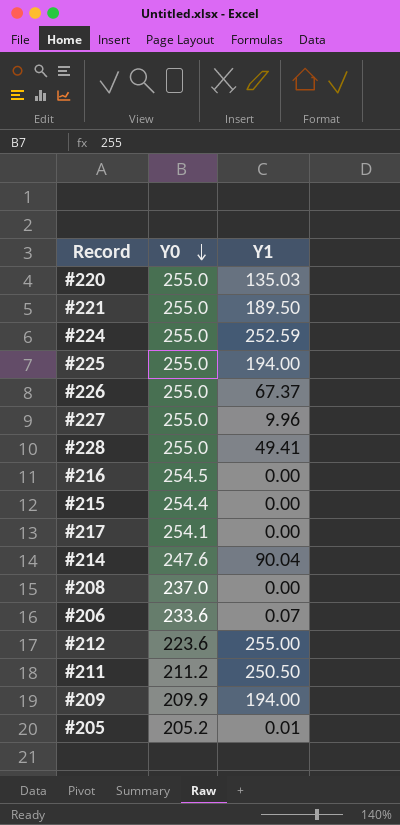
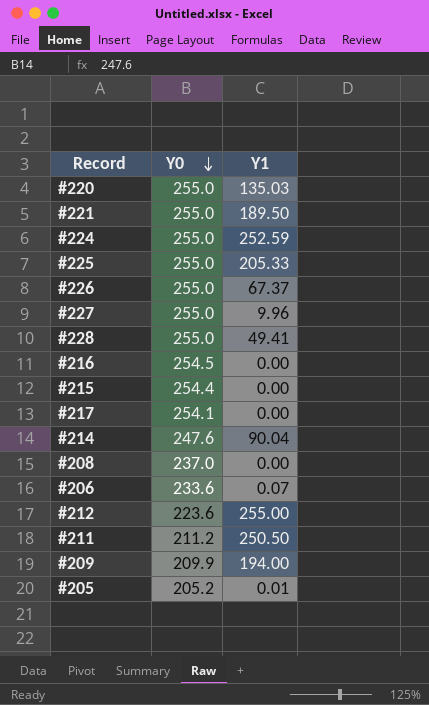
#225 | Y1: 194.00 -> 205.33

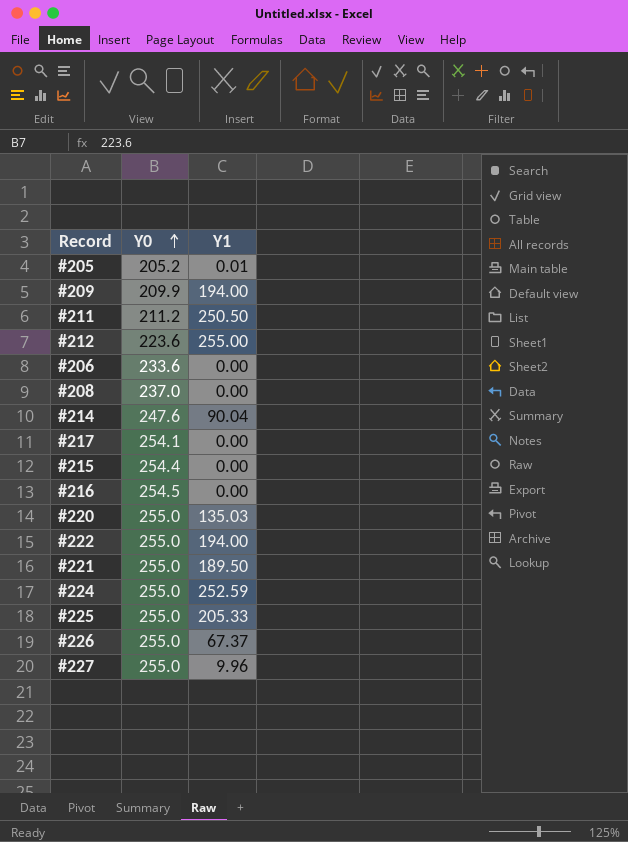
row order: Y0 descending -> Y0 ascending
row #228: 255.0 | 49.41 -> none
#206 | Y1: 0.07 -> 0.00
row #222: none -> 255.0 | 194.00

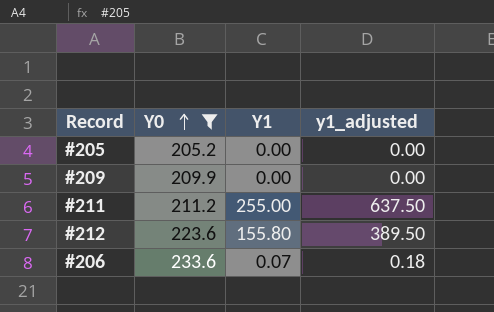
filter: none -> Y0 <= 233.6
column y1_adjusted | formula: none -> [Y1] * 2.5
#205 | Y1: 0.01 -> 0.00
#209 | Y1: 194.00 -> 0.00
#211 | Y1: 250.50 -> 255.00
#212 | Y1: 255.00 -> 155.80
#206 | Y1: 0.00 -> 0.07

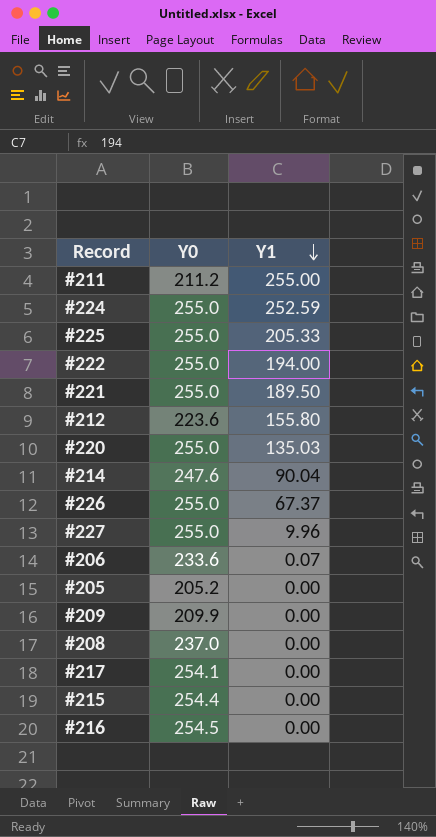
filter: Y0 <= 233.6 -> none
row order: Y0 ascending -> Y1 descending
column y1_adjusted | formula: [Y1] * 2.5 -> none

